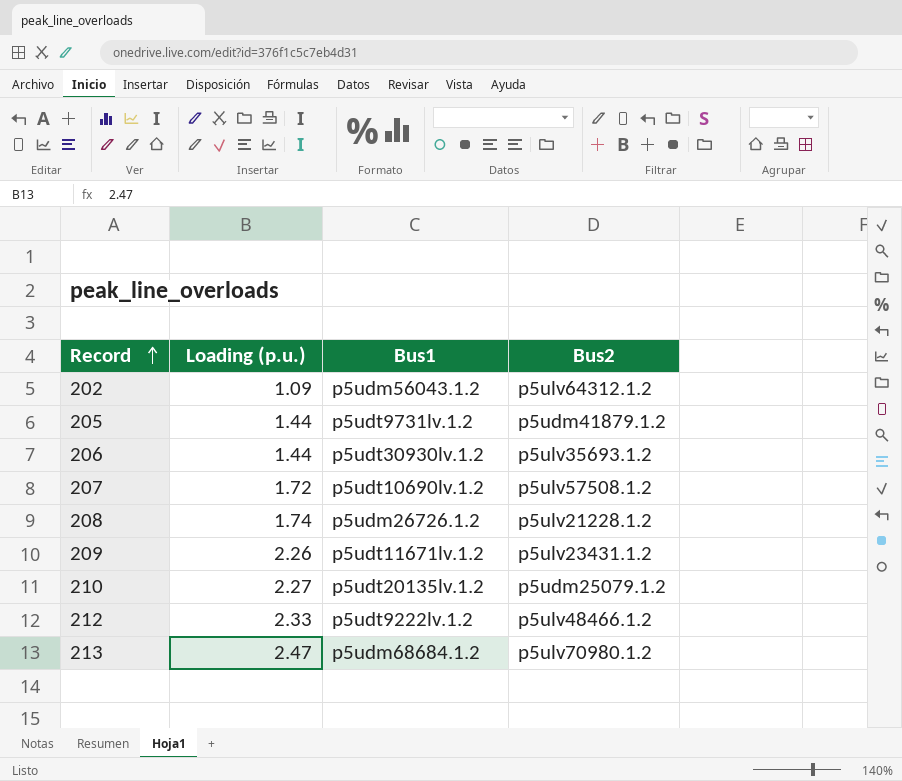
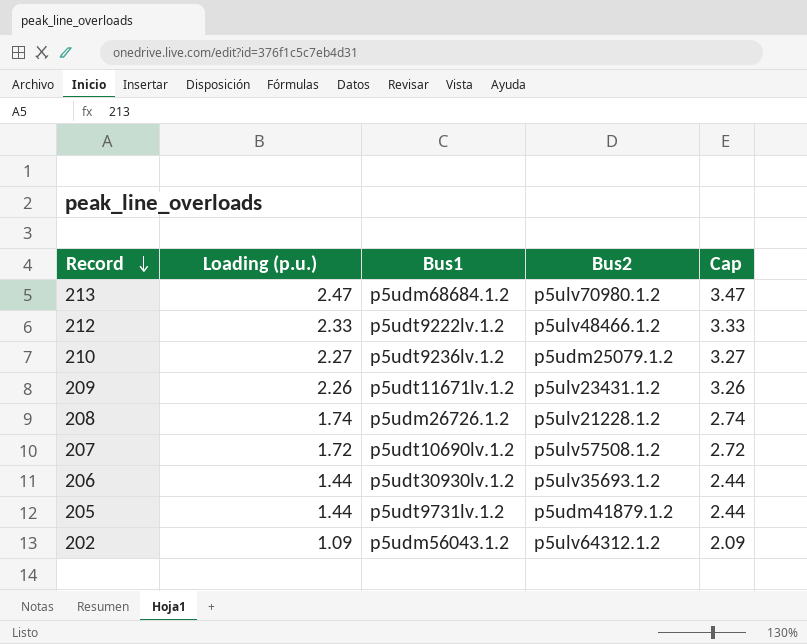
row order: Record ascending -> Record descending
column Cap | formula: none -> [Loading (p.u.)] + 1
210 | Bus1: p5udt20135lv.1.2 -> p5udt9236lv.1.2

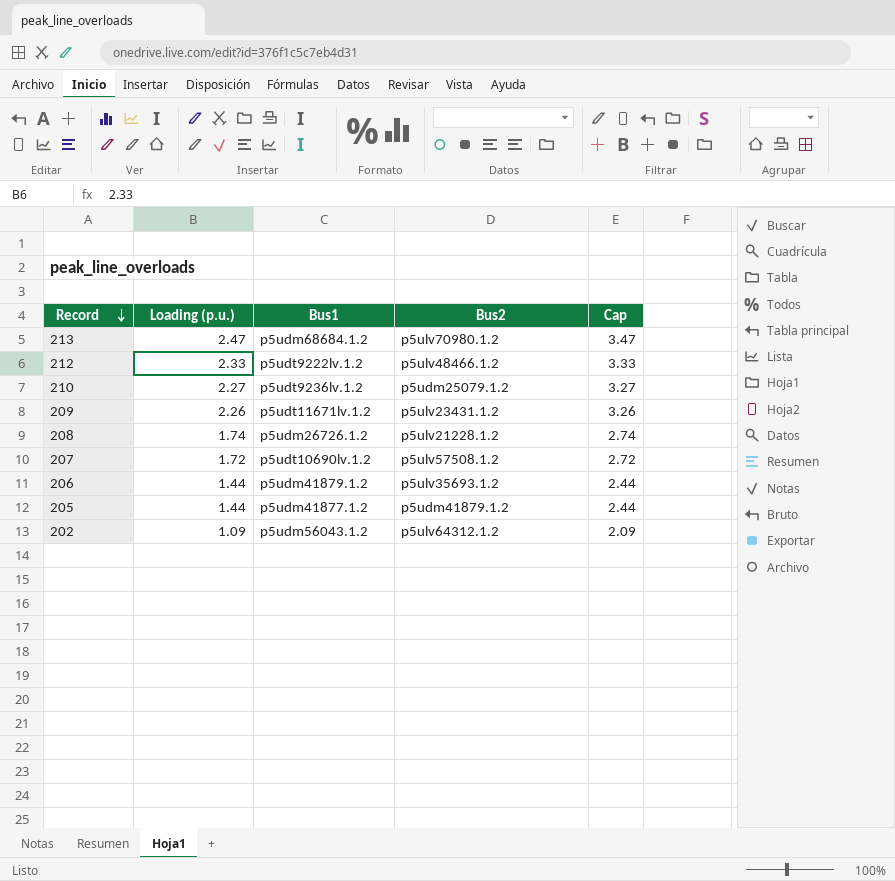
206 | Bus1: p5udt30930lv.1.2 -> p5udm41879.1.2
205 | Bus1: p5udt9731lv.1.2 -> p5udm41877.1.2

